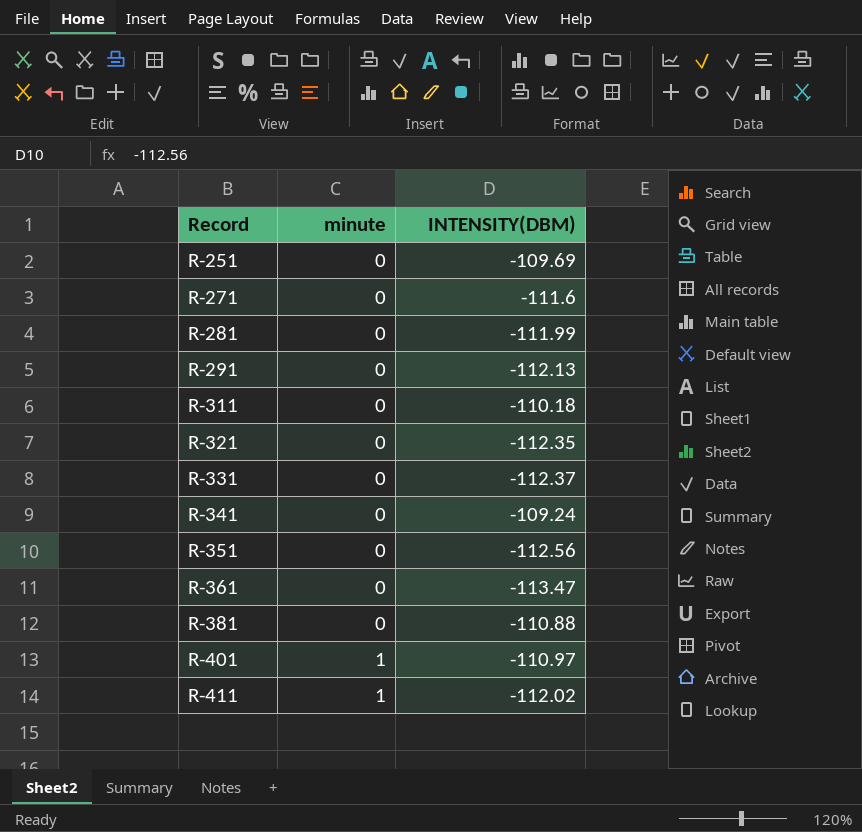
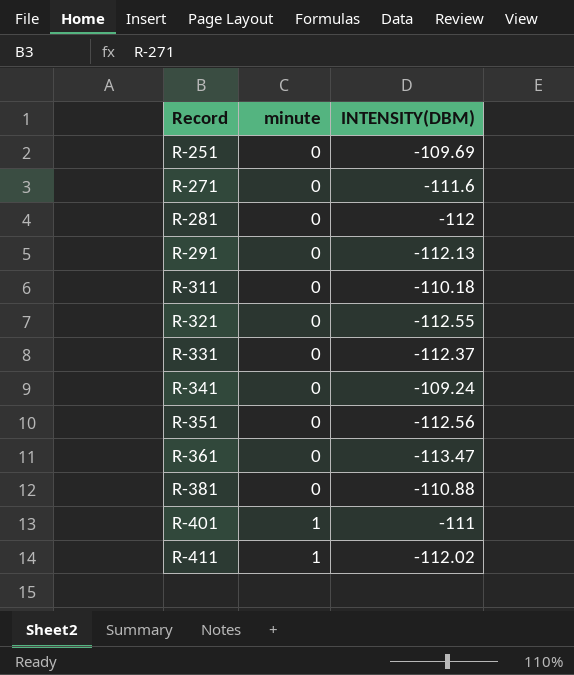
R-281 | INTENSITY(DBM): -111.99 -> -112
R-321 | INTENSITY(DBM): -112.35 -> -112.55
R-401 | INTENSITY(DBM): -110.97 -> -111

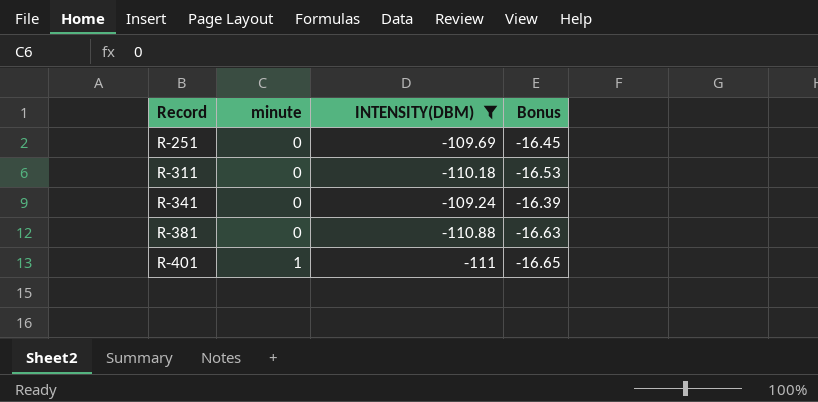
filter: none -> INTENSITY(DBM) >= -111
column Bonus | formula: none -> [INTENSITY(DBM)] * 0.15

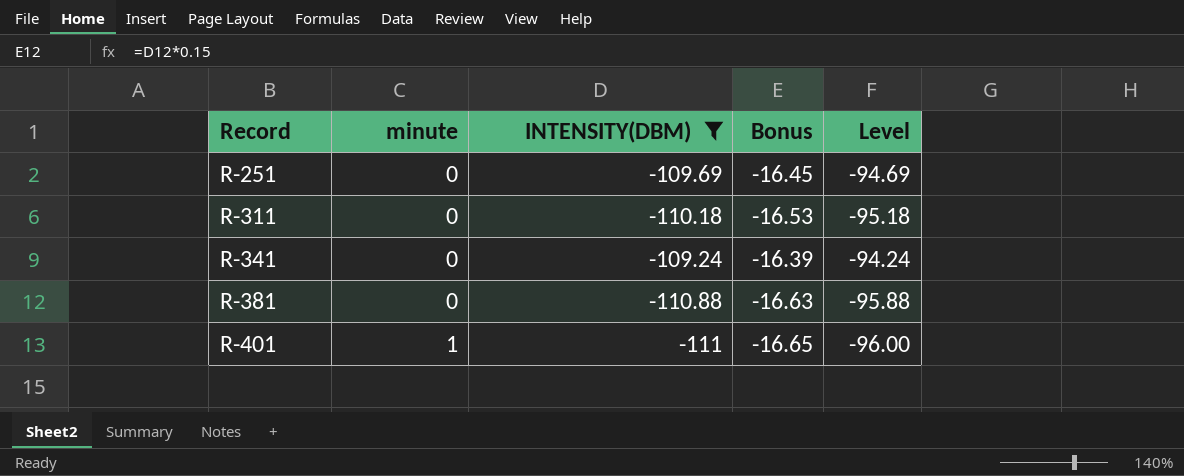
column Level | formula: none -> [INTENSITY(DBM)] + 15

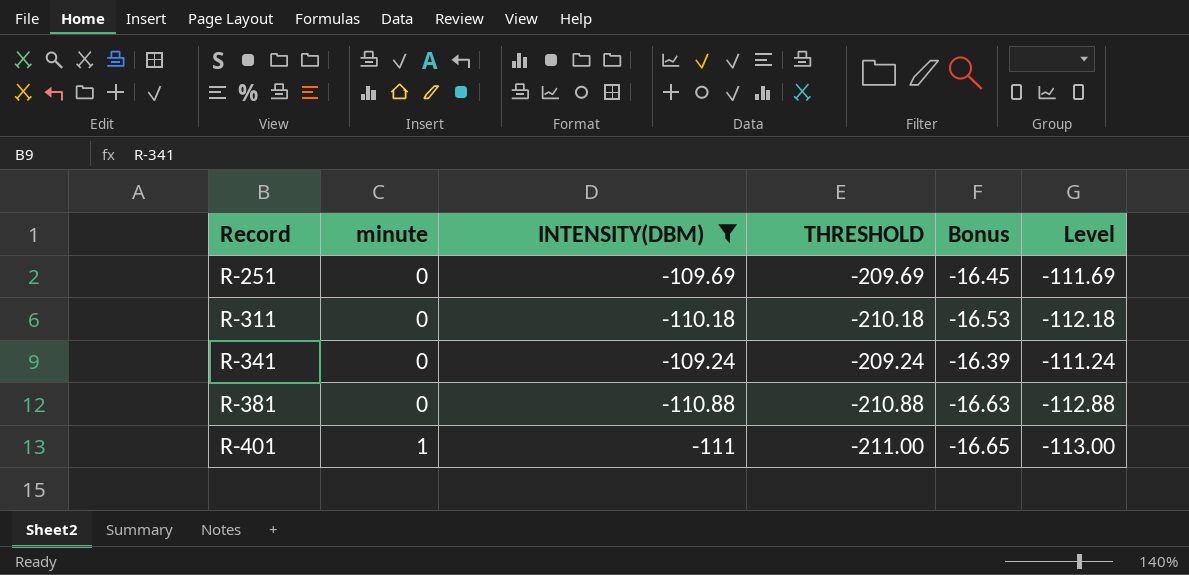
column THRESHOLD | formula: none -> [INTENSITY(DBM)] - 100
column Level | formula: [INTENSITY(DBM)] + 15 -> [INTENSITY(DBM)] - 2

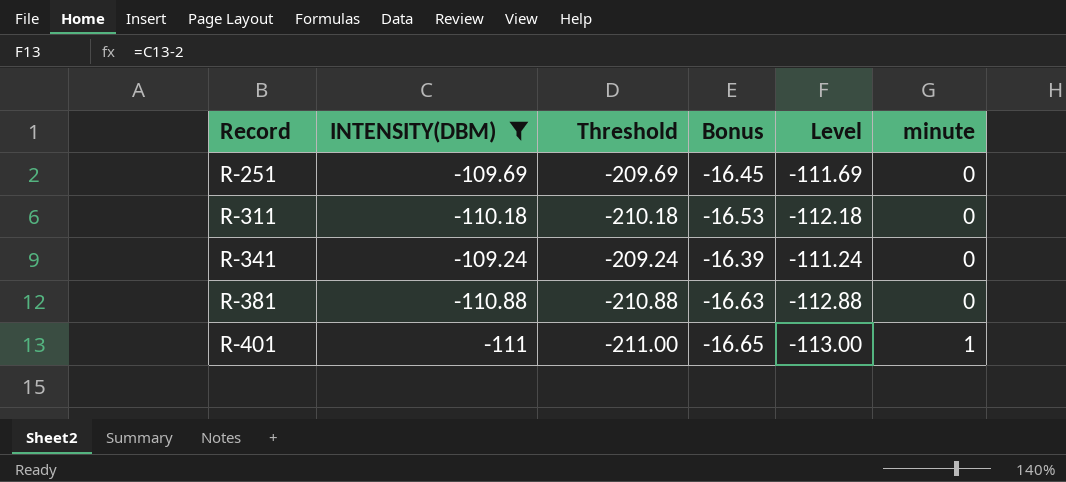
column name: THRESHOLD -> Threshold
column minute | position: 2 -> 6

